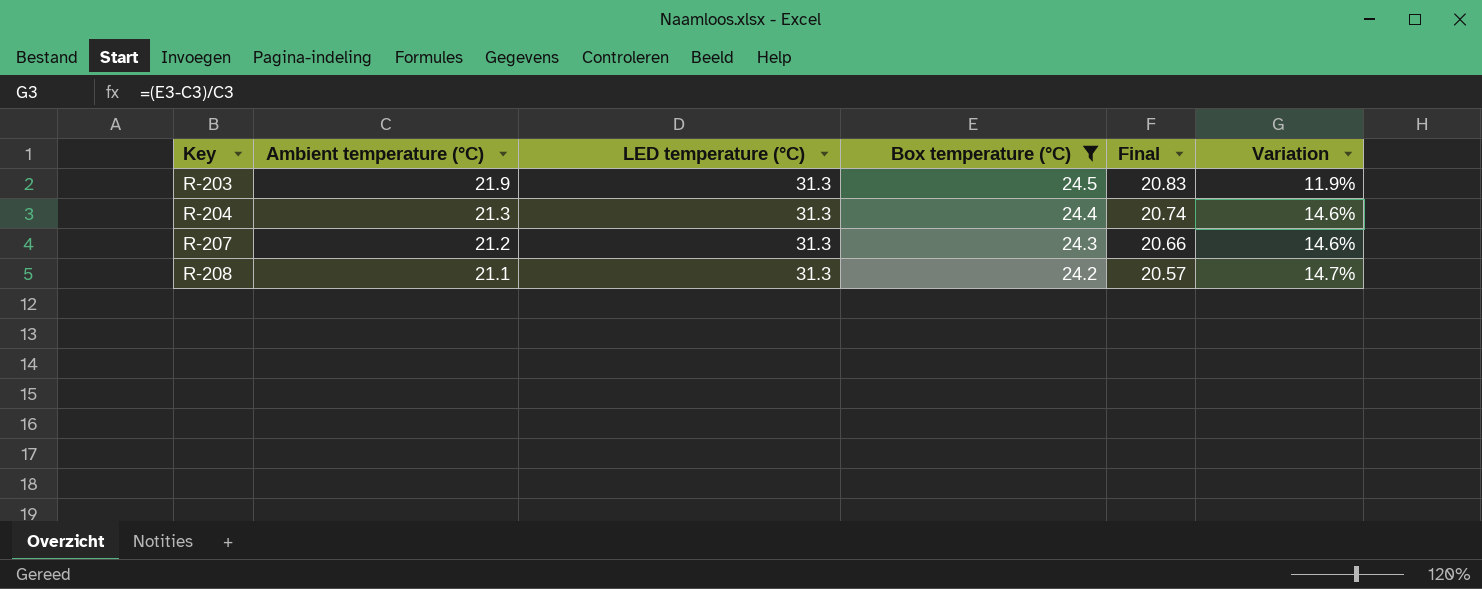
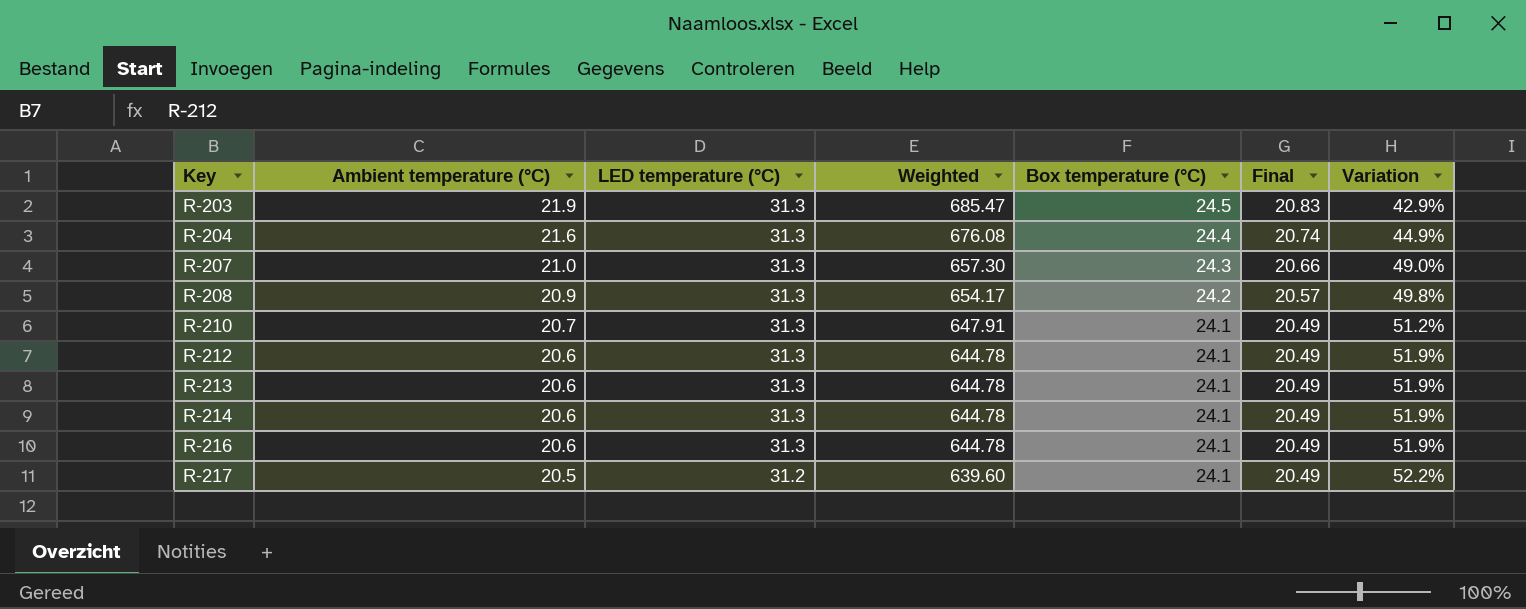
filter: Box temperature (°C) != 24.1 -> none
column Weighted | formula: none -> [Ambient temperature (°C)] * [LED temperature (°C)]
column Variation | formula: ([Box temperature (°C)] - [Ambient temperature (°C)]) / [Ambient temperature (°C)] -> ([LED temperature (°C)] - [Ambient temperature (°C)]) / [Ambient temperature (°C)]
R-204 | Ambient temperature (°C): 21.3 -> 21.6
R-207 | Ambient temperature (°C): 21.2 -> 21.0
R-208 | Ambient temperature (°C): 21.1 -> 20.9

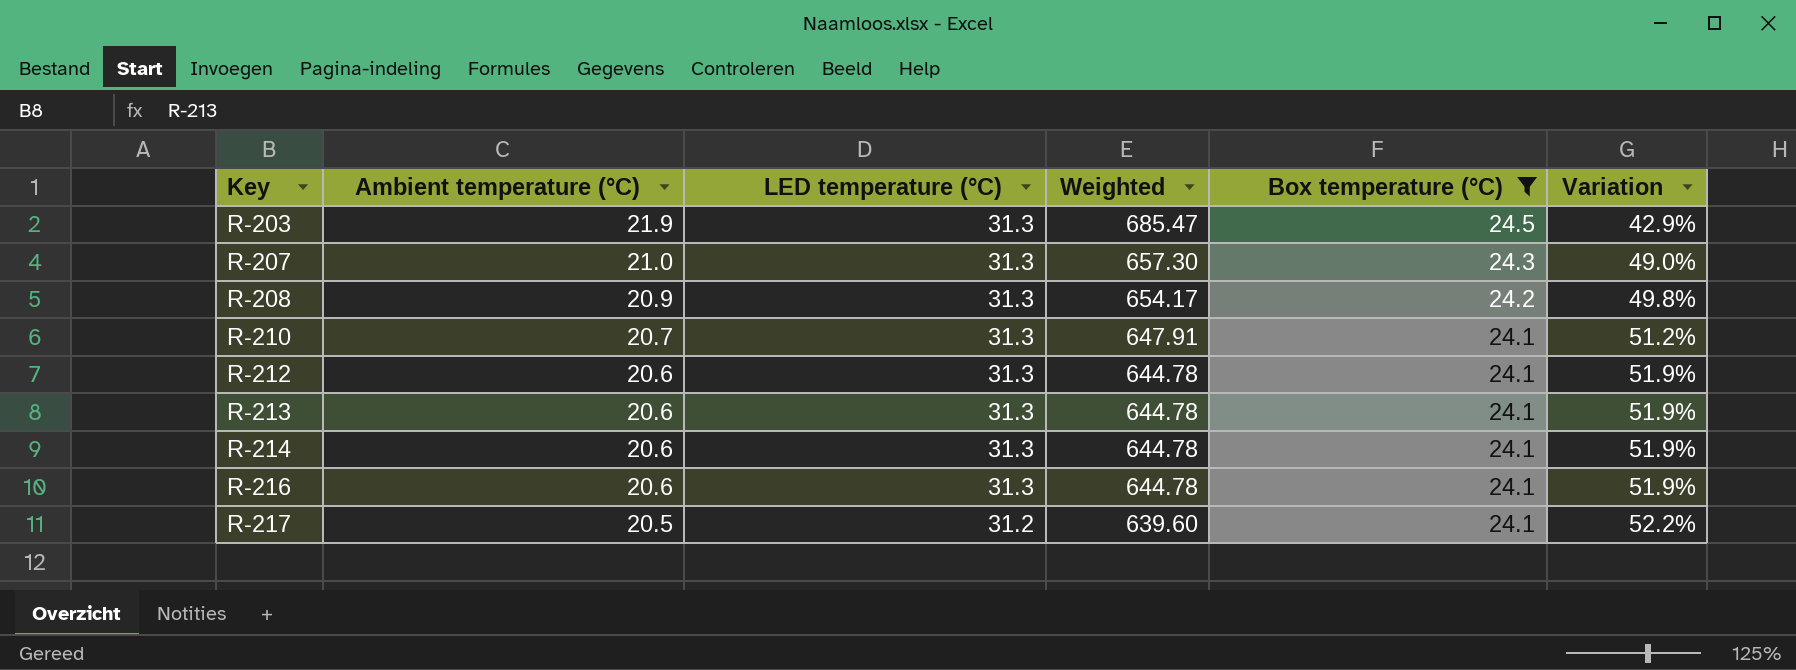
filter: none -> Box temperature (°C) != 24.4
column Final | formula: [Box temperature (°C)] * 0.85 -> none

